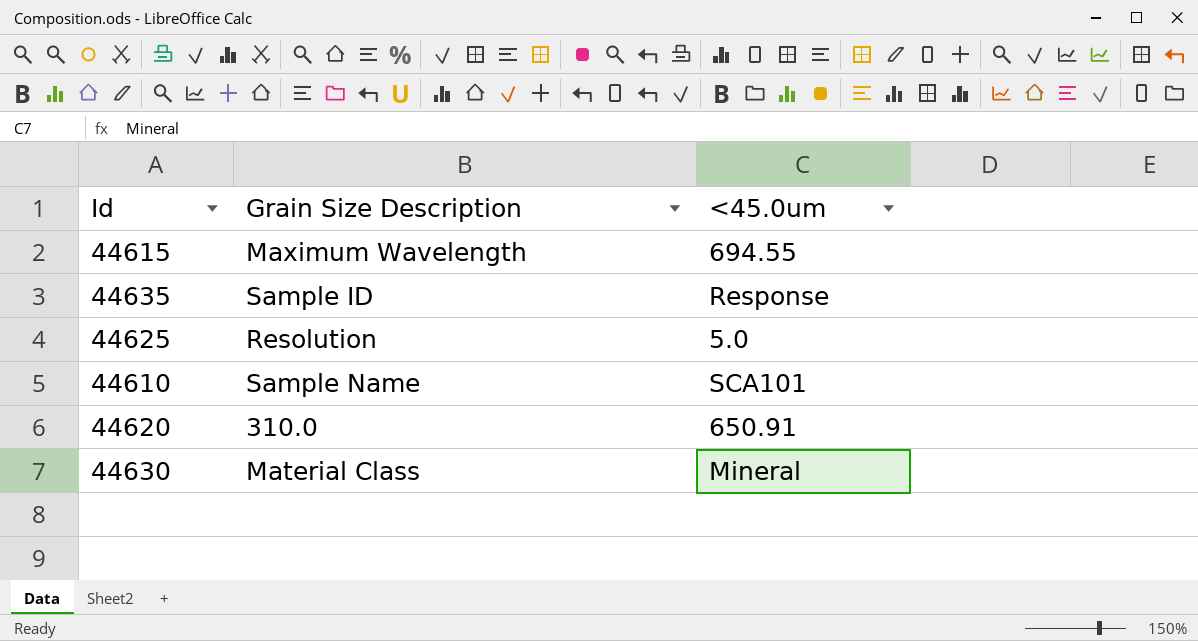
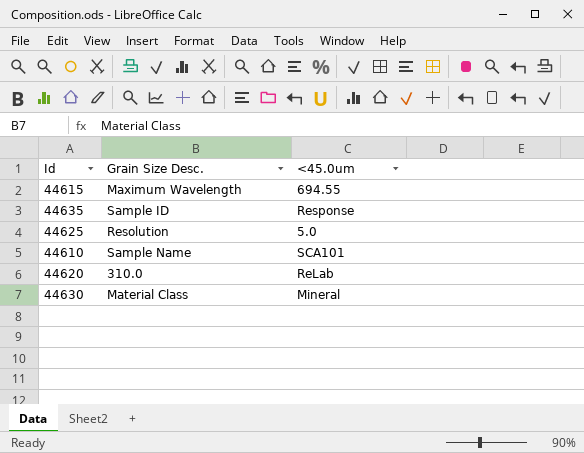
column name: Grain Size Description -> Grain Size Desc.
44620 | <45.0um: 650.91 -> ReLab

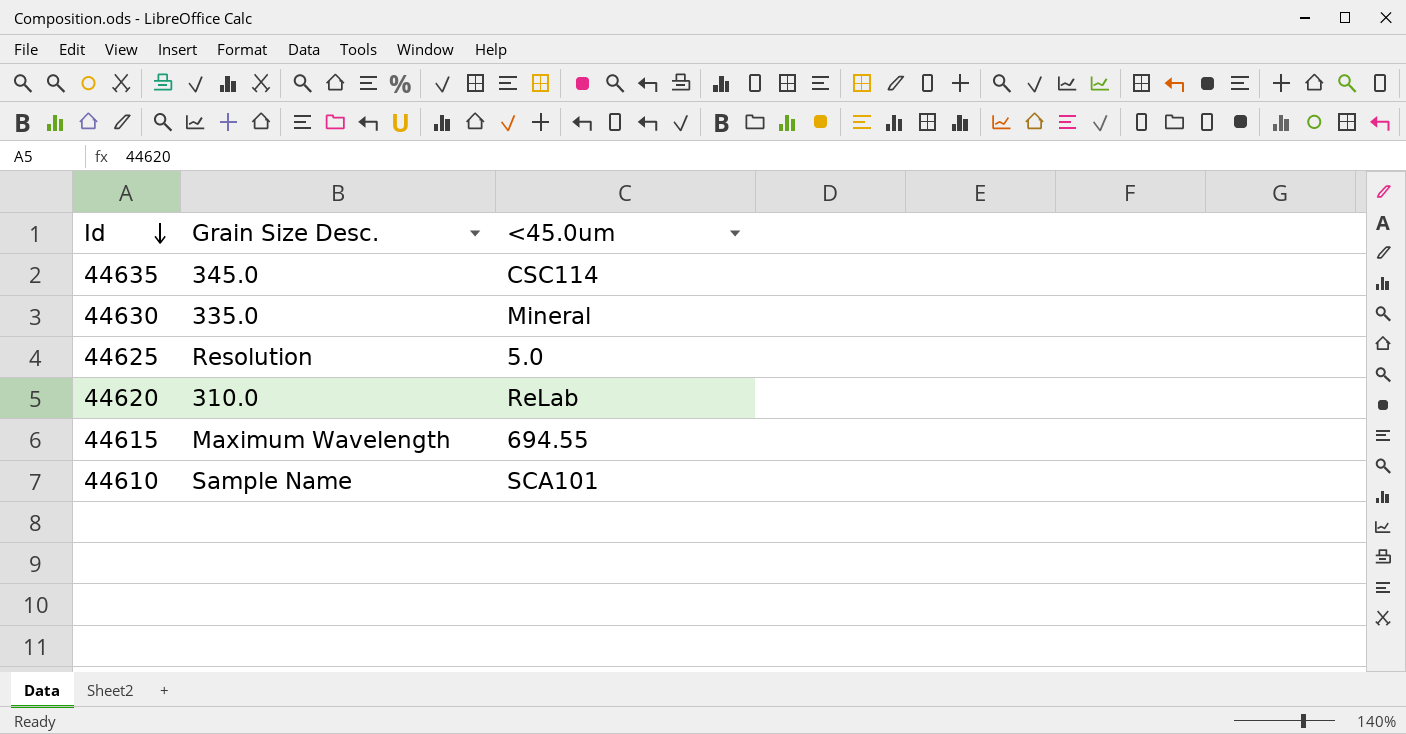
row order: none -> Id descending
44635 | Grain Size Desc.: Sample ID -> 345.0
44635 | <45.0um: Response -> CSC114
44630 | Grain Size Desc.: Material Class -> 335.0

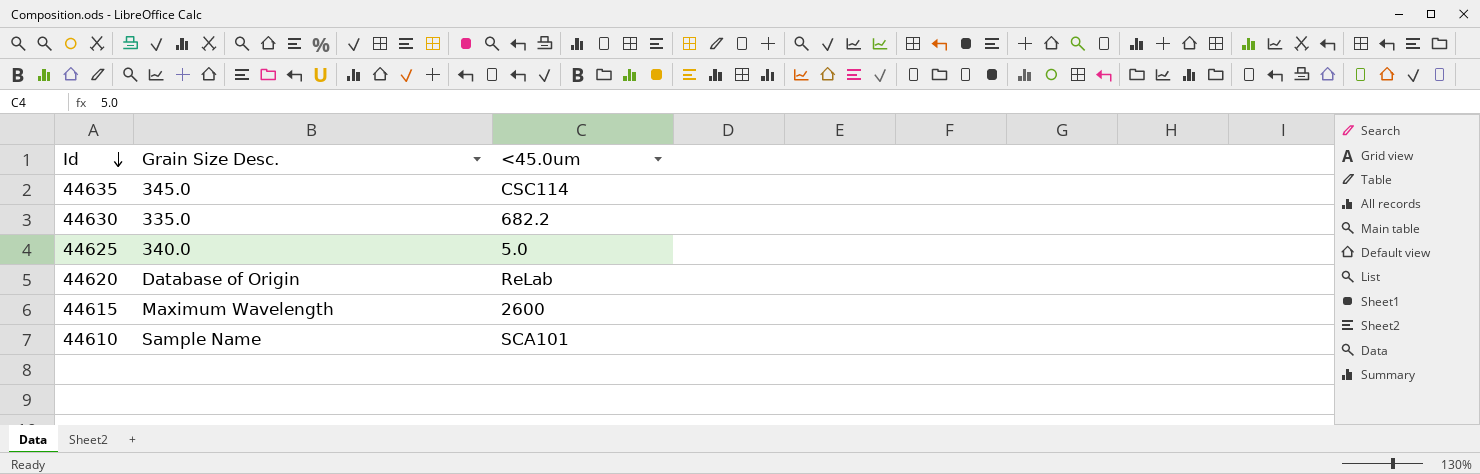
44630 | <45.0um: Mineral -> 682.2
44625 | Grain Size Desc.: Resolution -> 340.0
44620 | Grain Size Desc.: 310.0 -> Database of Origin
44615 | <45.0um: 694.55 -> 2600

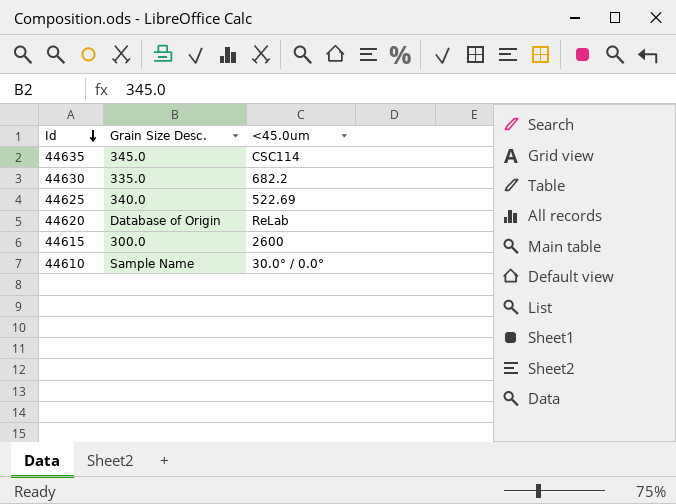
44625 | <45.0um: 5.0 -> 522.69
44615 | Grain Size Desc.: Maximum Wavelength -> 300.0
44610 | <45.0um: SCA101 -> 30.0° / 0.0°

